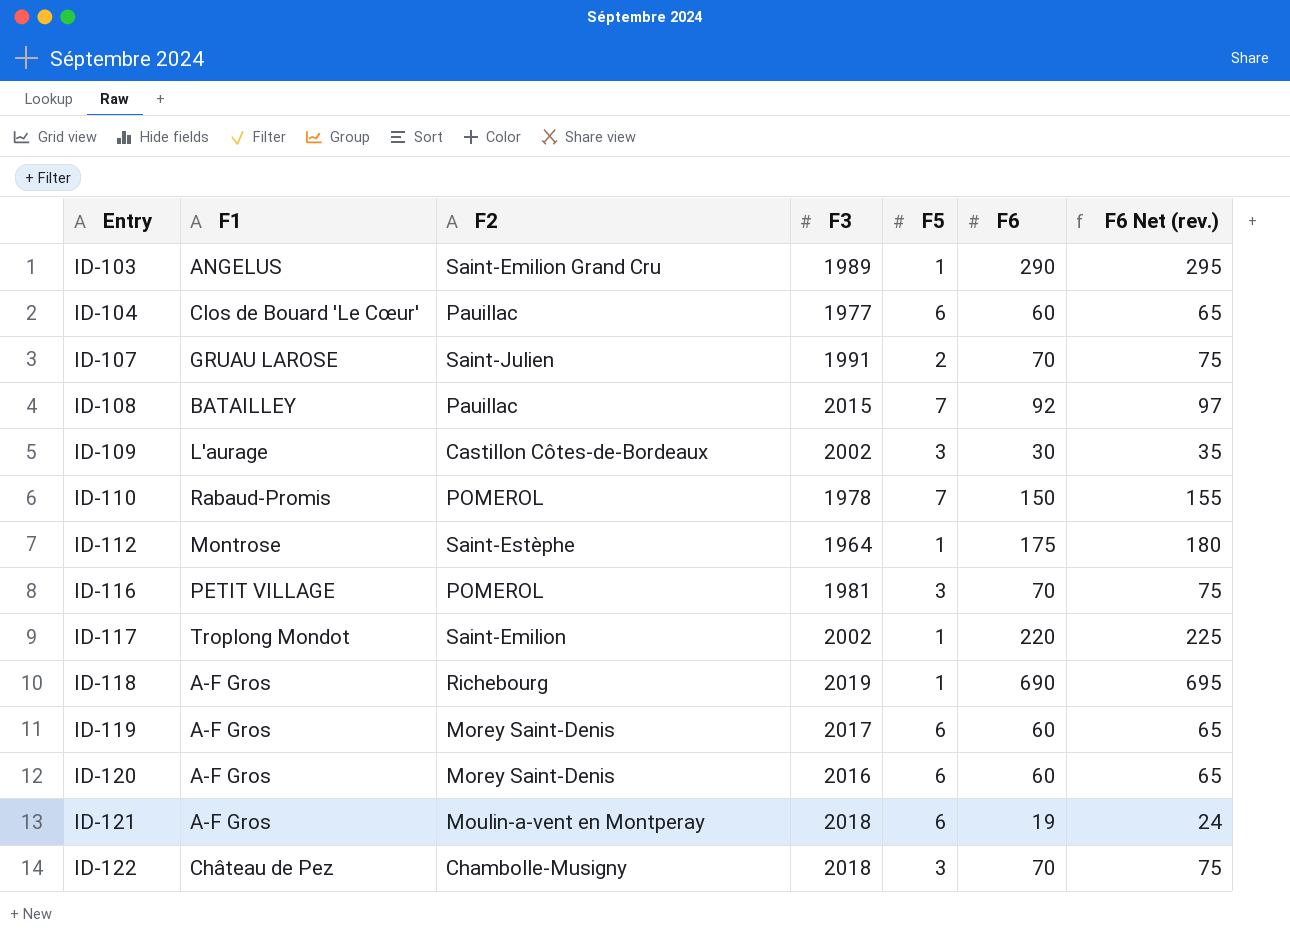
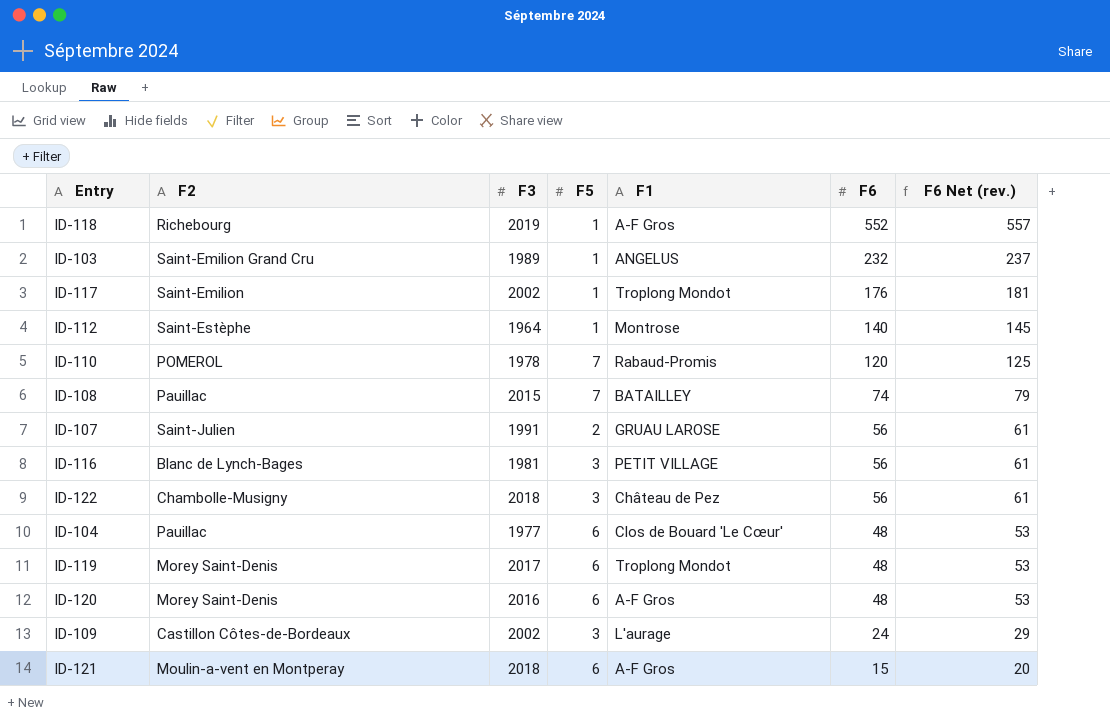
row order: Entry ascending -> F6 descending
column F1 | position: 2 -> 5
ID-118 | F6: 690 -> 552
ID-118 | F6 Net (rev.): 695 -> 557
ID-103 | F6: 290 -> 232
ID-103 | F6 Net (rev.): 295 -> 237
ID-117 | F6: 220 -> 176
ID-117 | F6 Net (rev.): 225 -> 181
ID-112 | F6: 175 -> 140
ID-112 | F6 Net (rev.): 180 -> 145
ID-110 | F6: 150 -> 120
ID-110 | F6 Net (rev.): 155 -> 125
ID-108 | F6: 92 -> 74
ID-108 | F6 Net (rev.): 97 -> 79
ID-107 | F6: 70 -> 56
ID-107 | F6 Net (rev.): 75 -> 61
ID-116 | F2: POMEROL -> Blanc de Lynch-Bages
ID-116 | F6: 70 -> 56
ID-116 | F6 Net (rev.): 75 -> 61
ID-122 | F6: 70 -> 56
ID-122 | F6 Net (rev.): 75 -> 61
ID-104 | F6: 60 -> 48
ID-104 | F6 Net (rev.): 65 -> 53
ID-119 | F1: A-F Gros -> Troplong Mondot
ID-119 | F6: 60 -> 48
ID-119 | F6 Net (rev.): 65 -> 53
ID-120 | F6: 60 -> 48
ID-120 | F6 Net (rev.): 65 -> 53
ID-109 | F6: 30 -> 24
ID-109 | F6 Net (rev.): 35 -> 29
ID-121 | F6: 19 -> 15
ID-121 | F6 Net (rev.): 24 -> 20

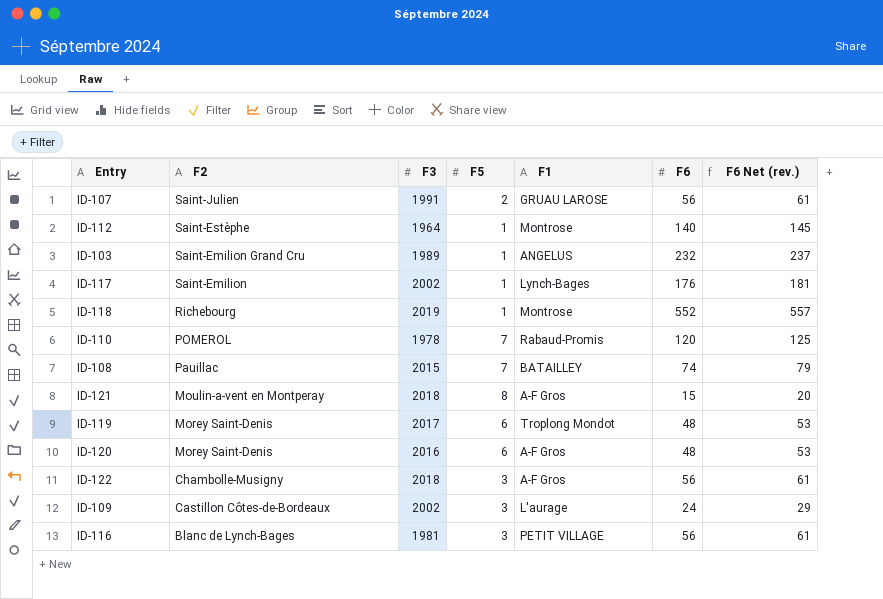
row order: F6 descending -> F2 descending
row ID-104: Pauillac | 1977 | 6 | Clos de Bouard 'Le Cœur' | 48 | 53 -> none
ID-117 | F1: Troplong Mondot -> Lynch-Bages
ID-118 | F1: A-F Gros -> Montrose
ID-121 | F5: 6 -> 8
ID-122 | F1: Château de Pez -> A-F Gros

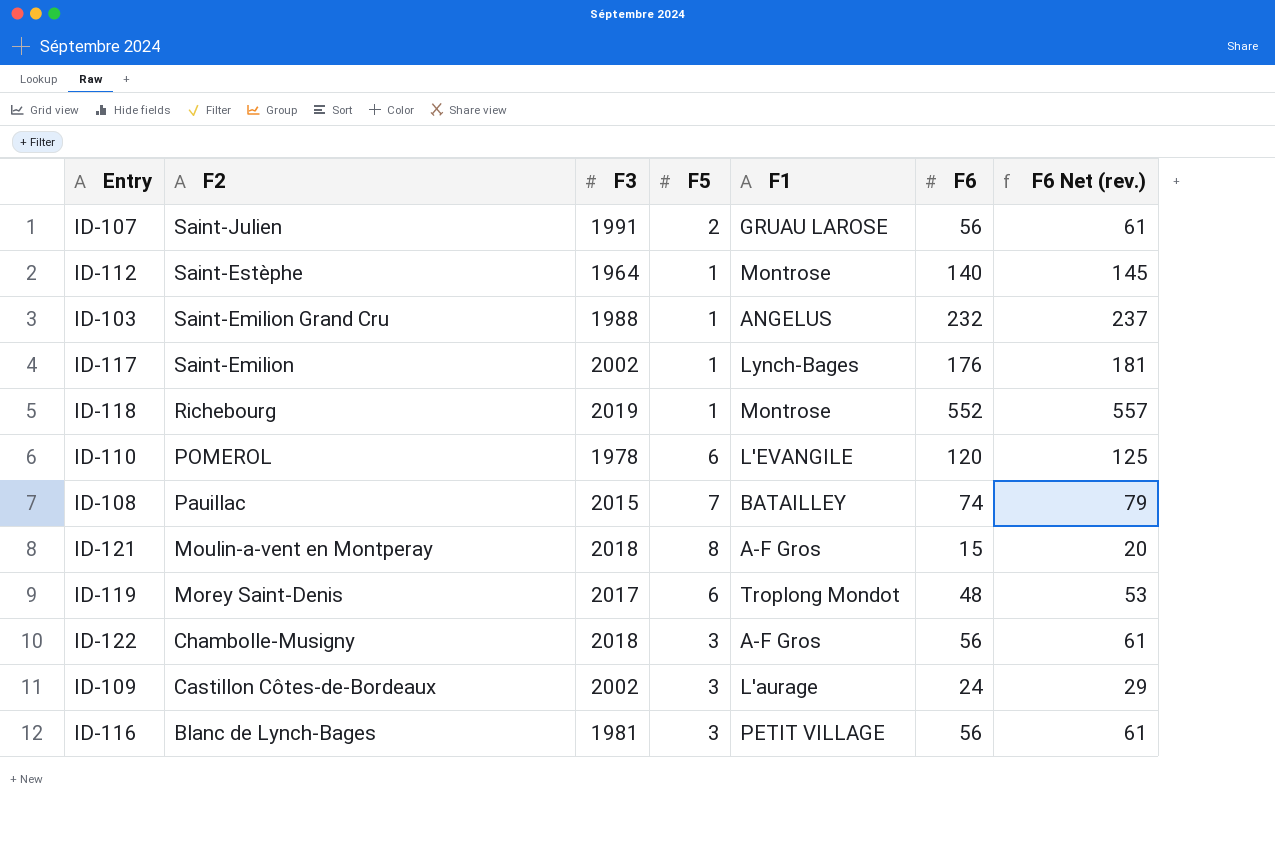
row ID-120: Morey Saint-Denis | 2016 | 6 | A-F Gros | 48 | 53 -> none
ID-103 | F3: 1989 -> 1988
ID-110 | F5: 7 -> 6
ID-110 | F1: Rabaud-Promis -> L'EVANGILE

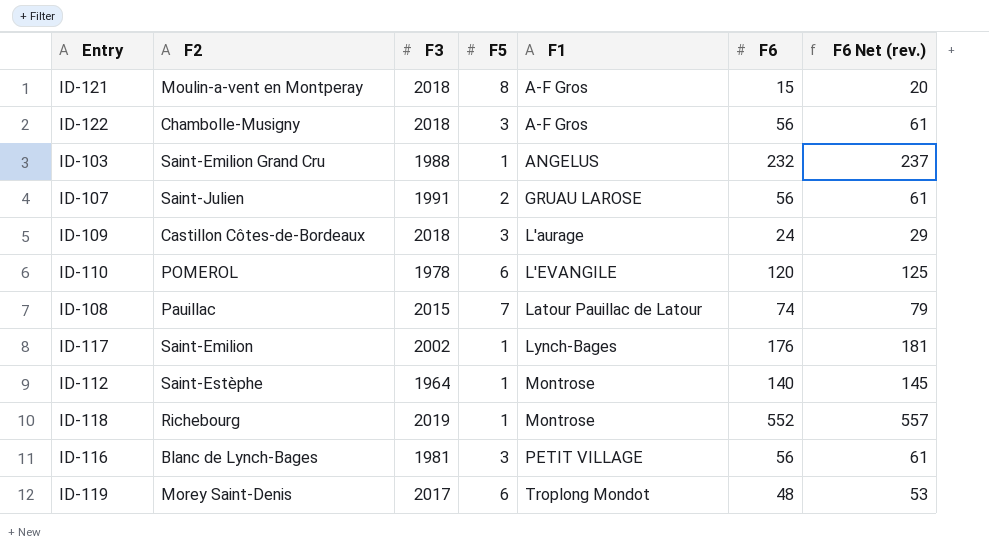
row order: F2 descending -> F1 ascending
ID-109 | F3: 2002 -> 2018
ID-108 | F1: BATAILLEY -> Latour Pauillac de Latour

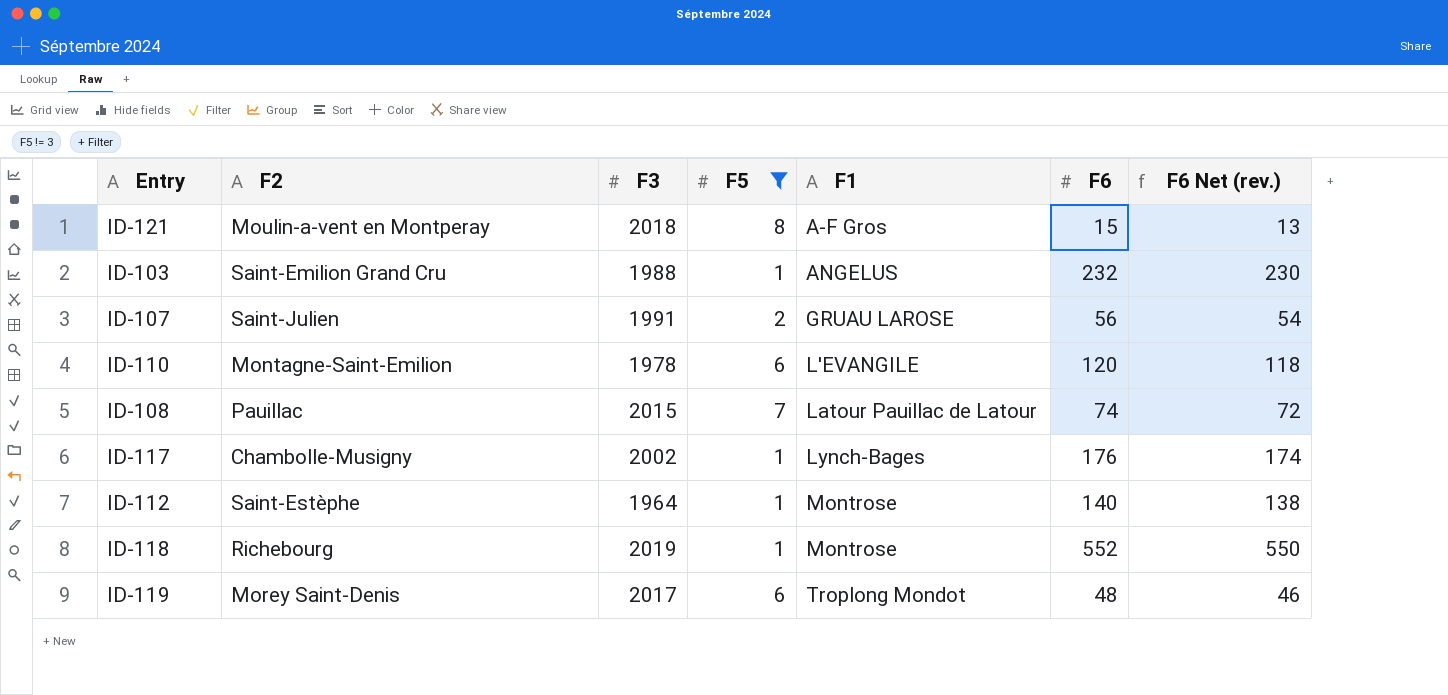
filter: none -> F5 != 3
column F6 Net (rev.) | formula: [F6] + 5 -> [F6] - 2
ID-110 | F2: POMEROL -> Montagne-Saint-Emilion
ID-117 | F2: Saint-Emilion -> Chambolle-Musigny

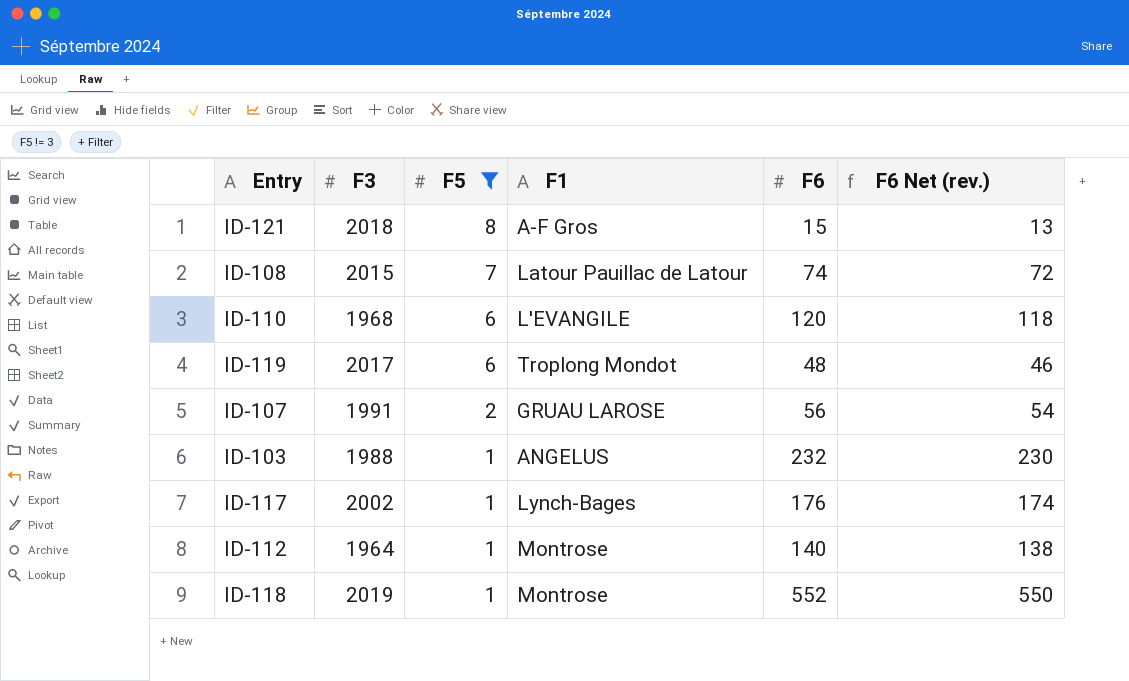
row order: F1 ascending -> F5 descending
column F2 | position: 2 -> none
ID-110 | F3: 1978 -> 1968

